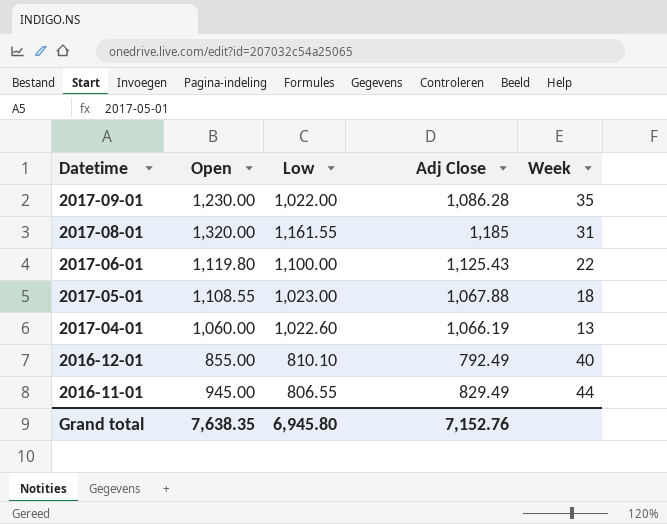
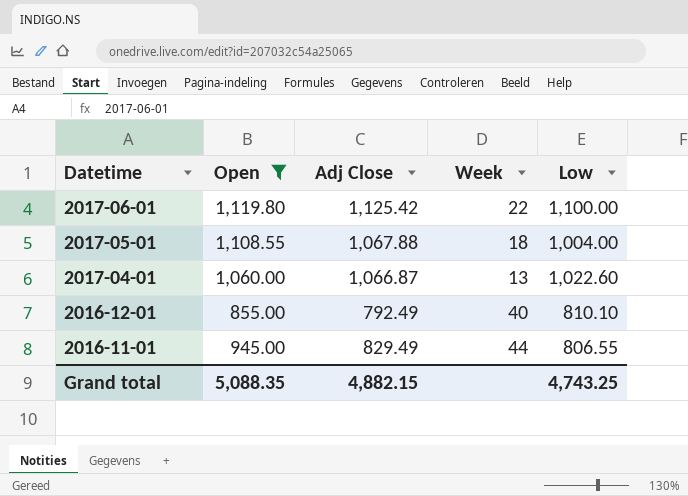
filter: none -> Open <= 1,119.80
column Low | position: 3 -> 5
2017-06-01 | Adj Close: 1,125.43 -> 1,125.42
2017-05-01 | Low: 1,023.00 -> 1,004.00
2017-04-01 | Adj Close: 1,066.19 -> 1,066.87
Grand total | Open: 7,638.35 -> 5,088.35
Grand total | Adj Close: 7,152.76 -> 4,882.15
Grand total | Low: 6,945.80 -> 4,743.25

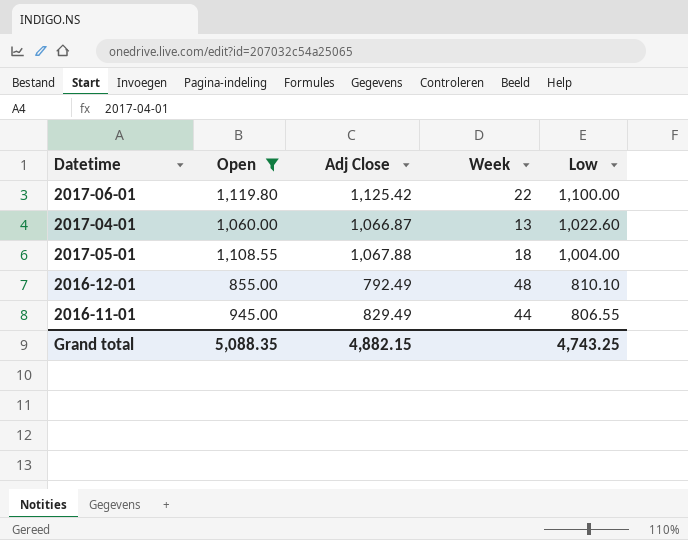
row order: Datetime descending -> Low descending
2016-12-01 | Week: 40 -> 48

